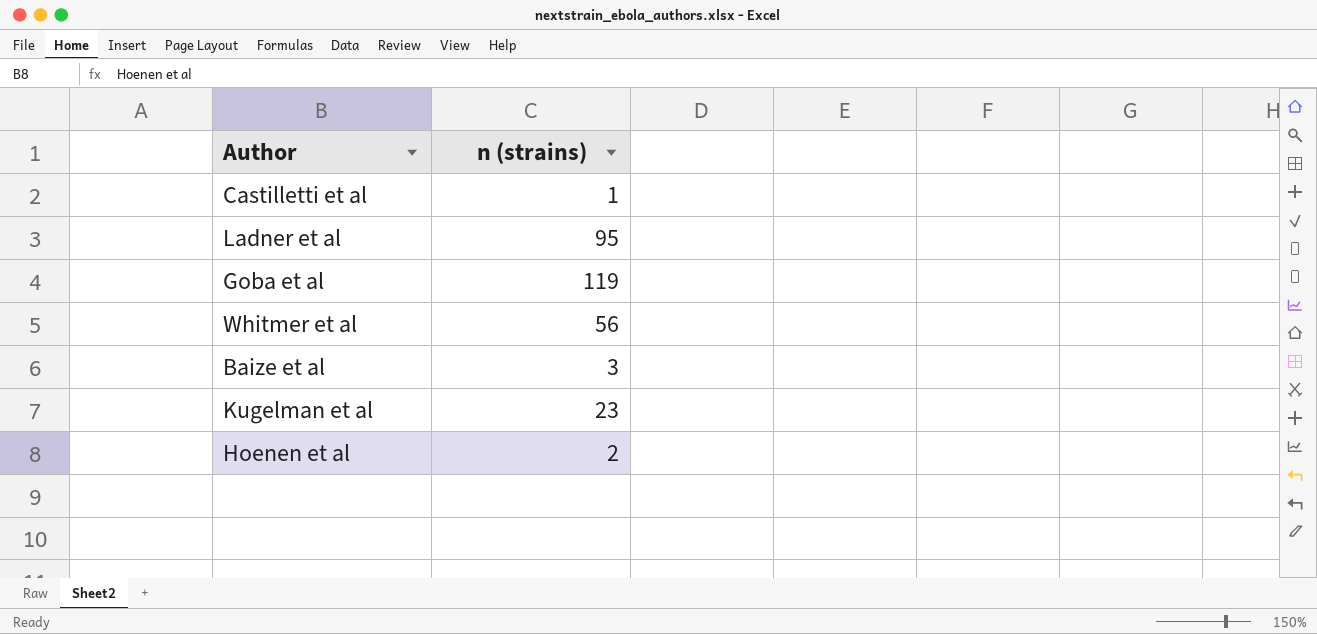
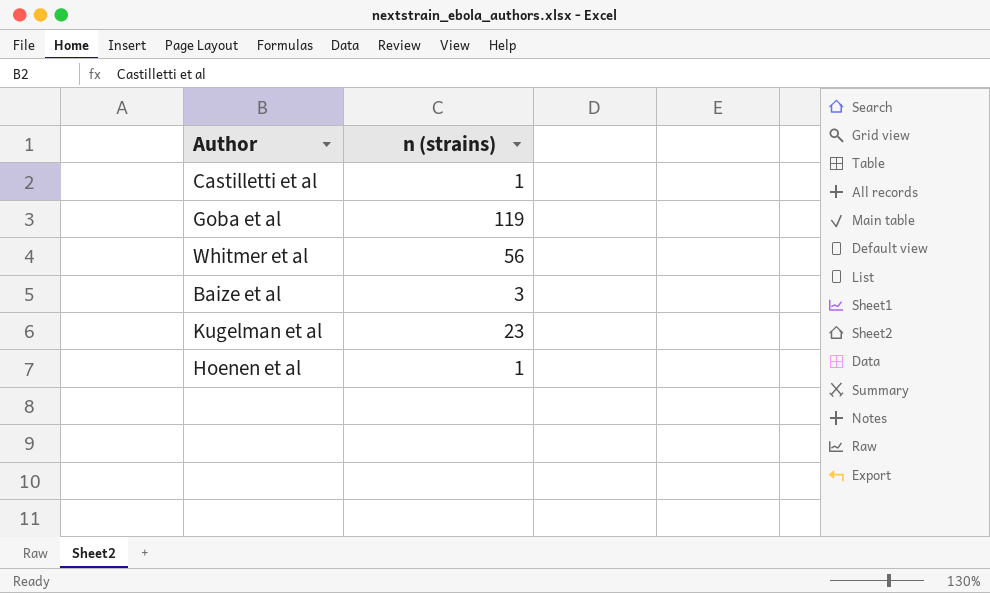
row Ladner et al: 95 -> none
Hoenen et al | n (strains): 2 -> 1

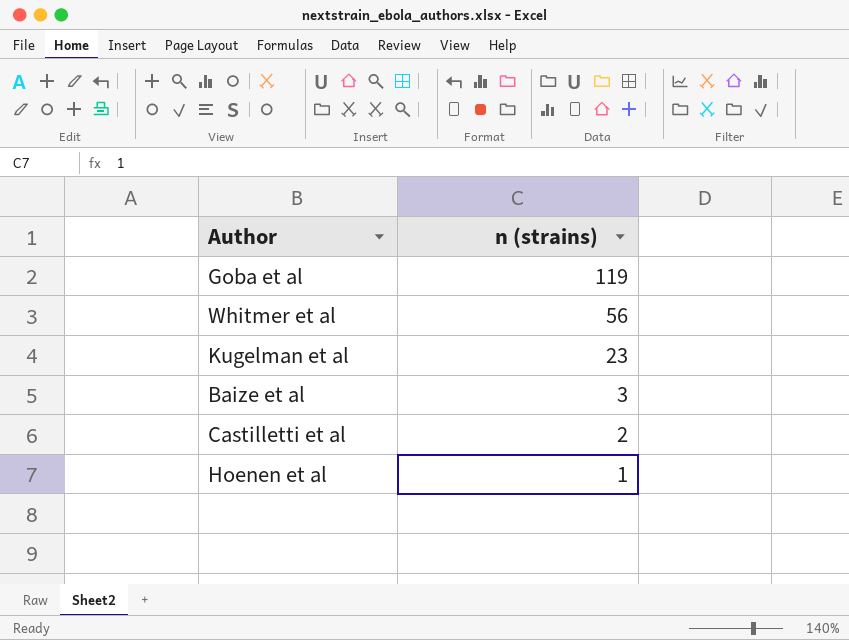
row order: none -> n (strains) descending
Castilletti et al | n (strains): 1 -> 2

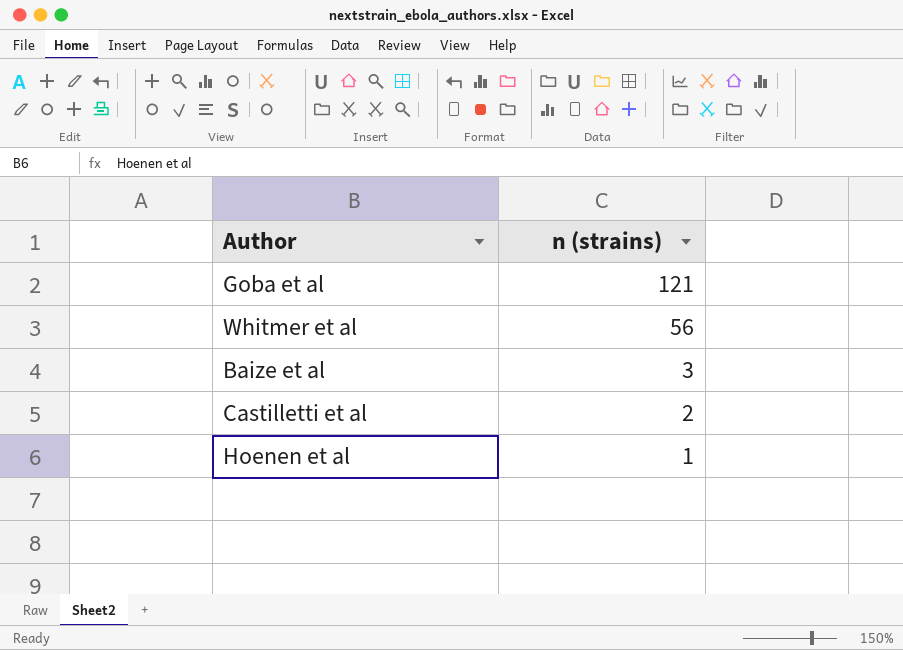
row Kugelman et al: 23 -> none
Goba et al | n (strains): 119 -> 121

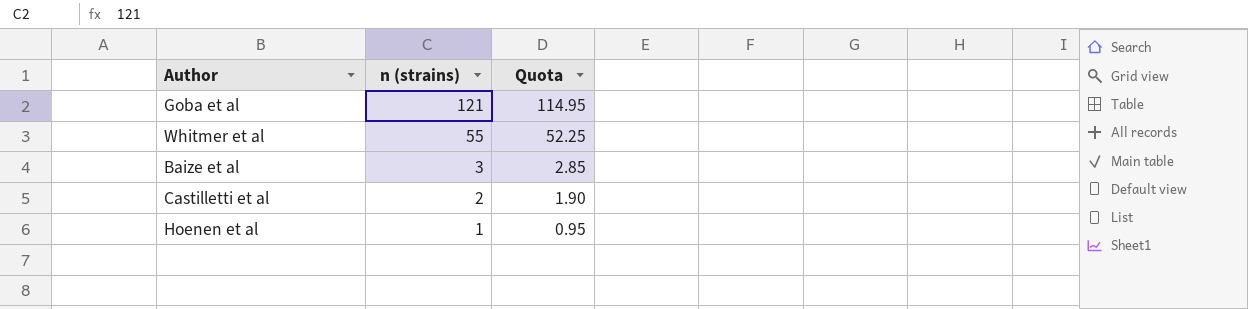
column Quota | formula: none -> [n (strains)] * 0.95
Whitmer et al | n (strains): 56 -> 55

